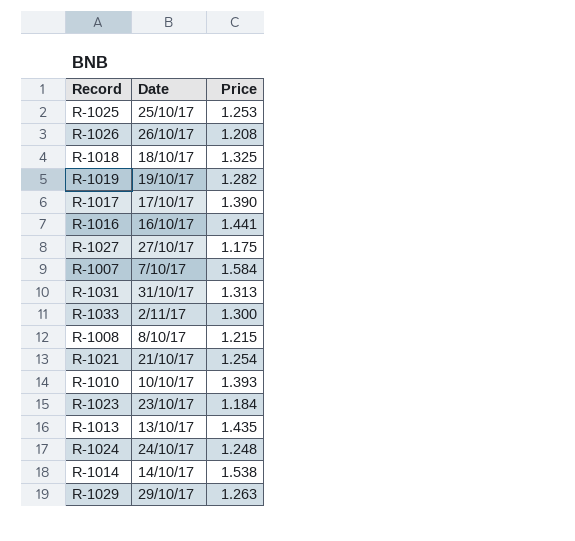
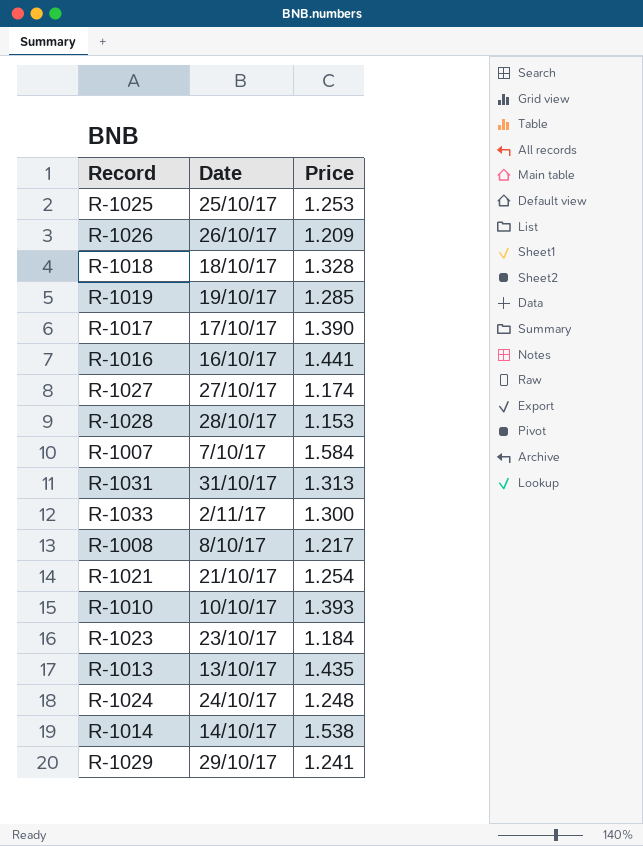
R-1026 | Price: 1.208 -> 1.209
R-1018 | Price: 1.325 -> 1.328
R-1019 | Price: 1.282 -> 1.285
R-1027 | Price: 1.175 -> 1.174
row R-1028: none -> 28/10/17 | 1.153
R-1008 | Price: 1.215 -> 1.217
R-1029 | Price: 1.263 -> 1.241

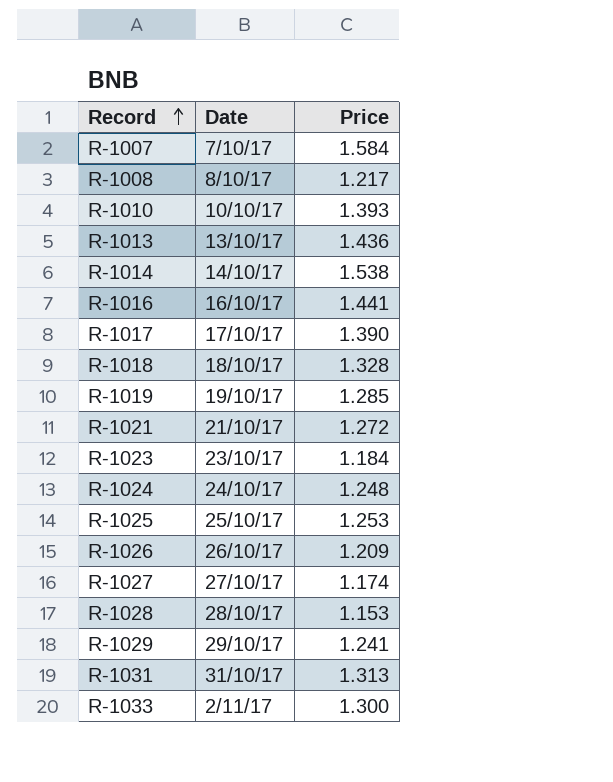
row order: none -> Record ascending
R-1013 | Price: 1.435 -> 1.436
R-1021 | Price: 1.254 -> 1.272

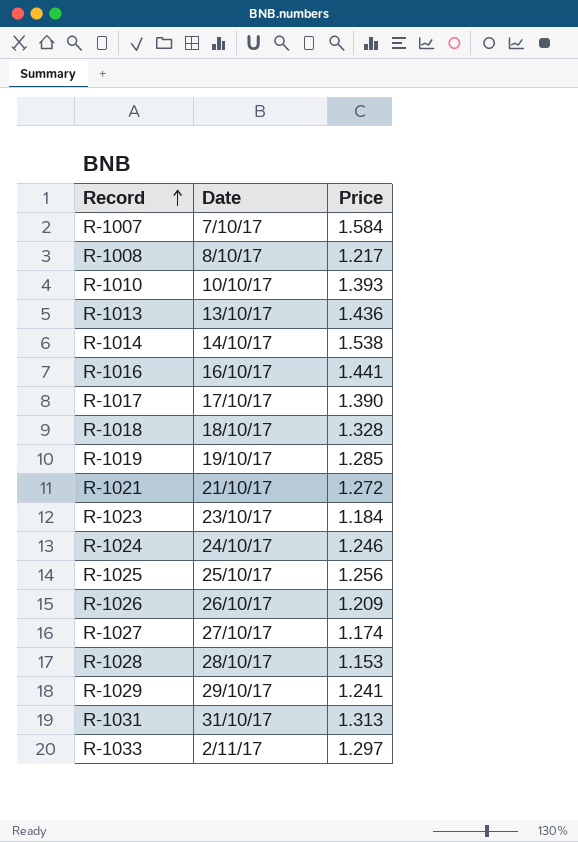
R-1024 | Price: 1.248 -> 1.246
R-1025 | Price: 1.253 -> 1.256
R-1033 | Price: 1.300 -> 1.297

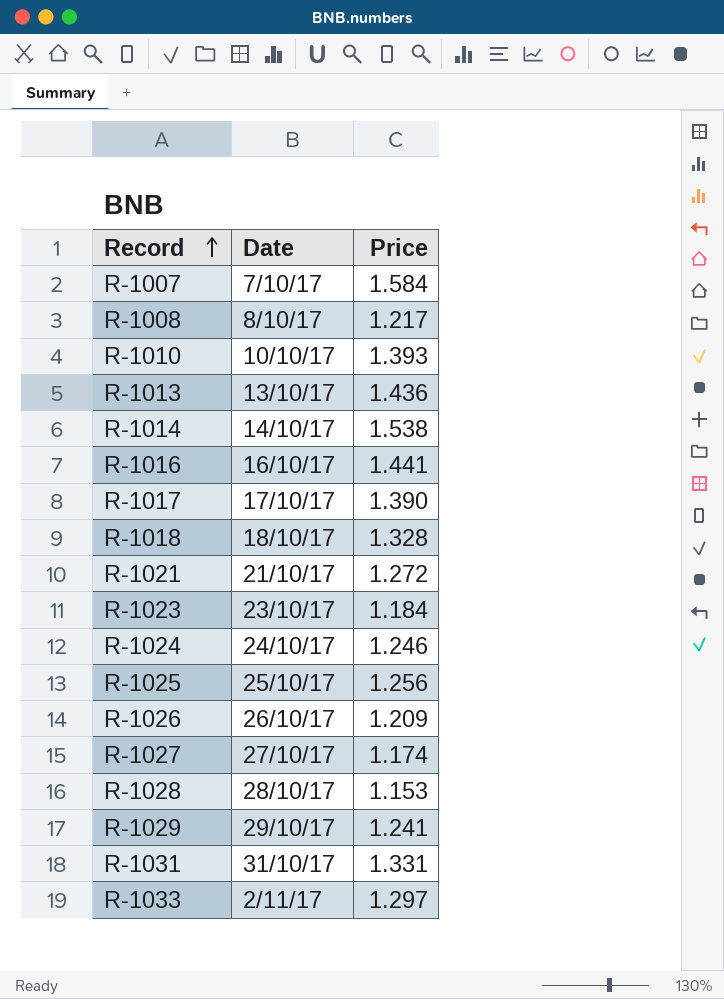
row R-1019: 19/10/17 | 1.285 -> none
R-1031 | Price: 1.313 -> 1.331

